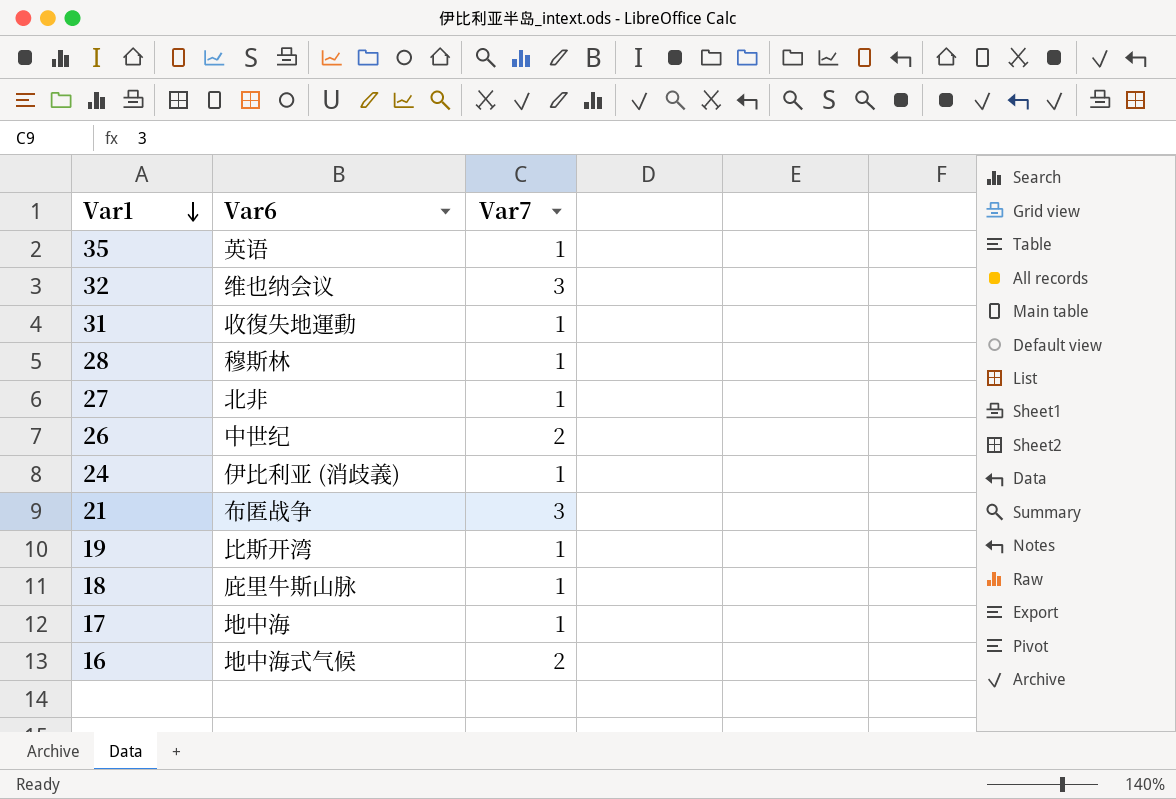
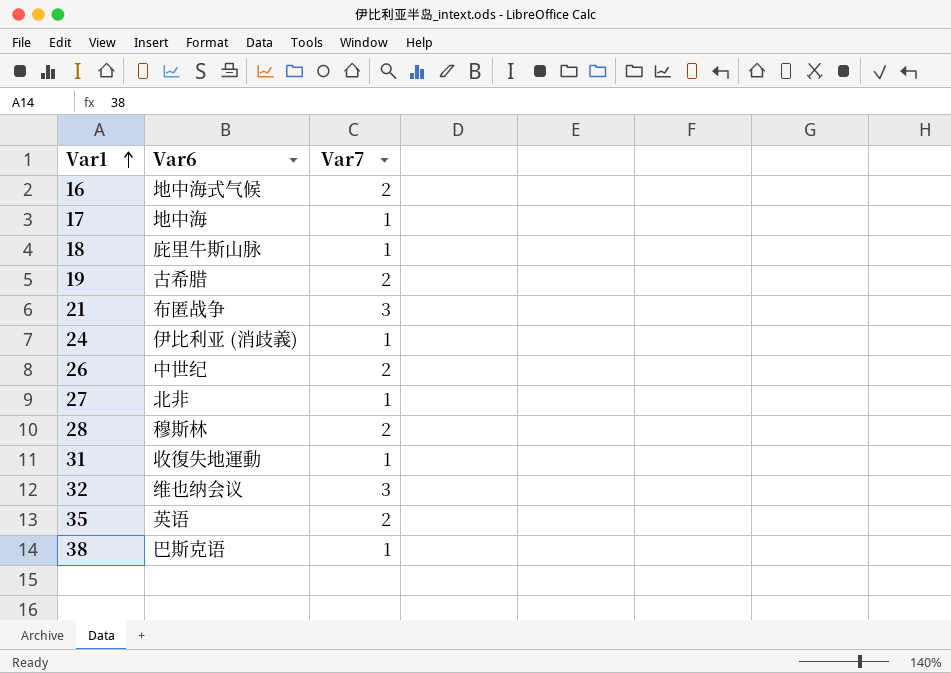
row order: Var1 descending -> Var1 ascending
19 | Var6: 比斯开湾 -> 古希腊
19 | Var7: 1 -> 2
28 | Var7: 1 -> 2
35 | Var7: 1 -> 2
row 38: none -> 巴斯克语 | 1

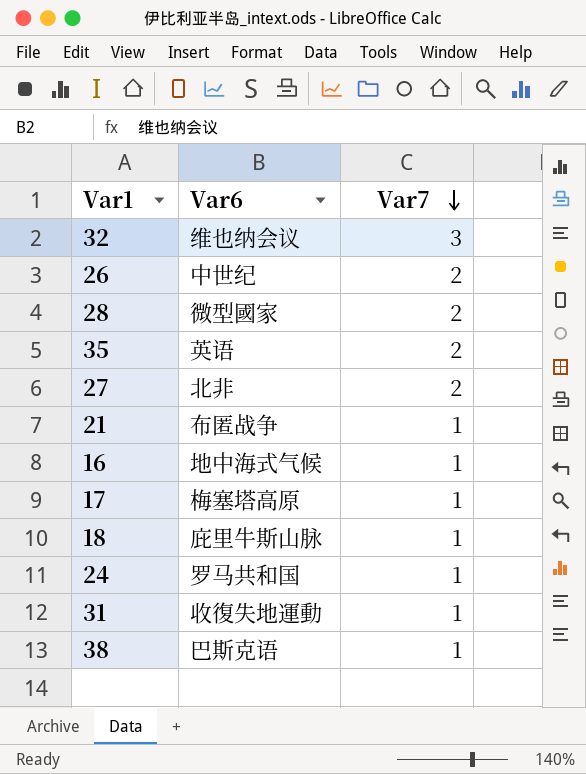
row order: Var1 ascending -> Var7 descending
row 19: 古希腊 | 2 -> none
28 | Var6: 穆斯林 -> 微型國家
27 | Var7: 1 -> 2
21 | Var7: 3 -> 1
16 | Var7: 2 -> 1
17 | Var6: 地中海 -> 梅塞塔高原
24 | Var6: 伊比利亚 (消歧義) -> 罗马共和国

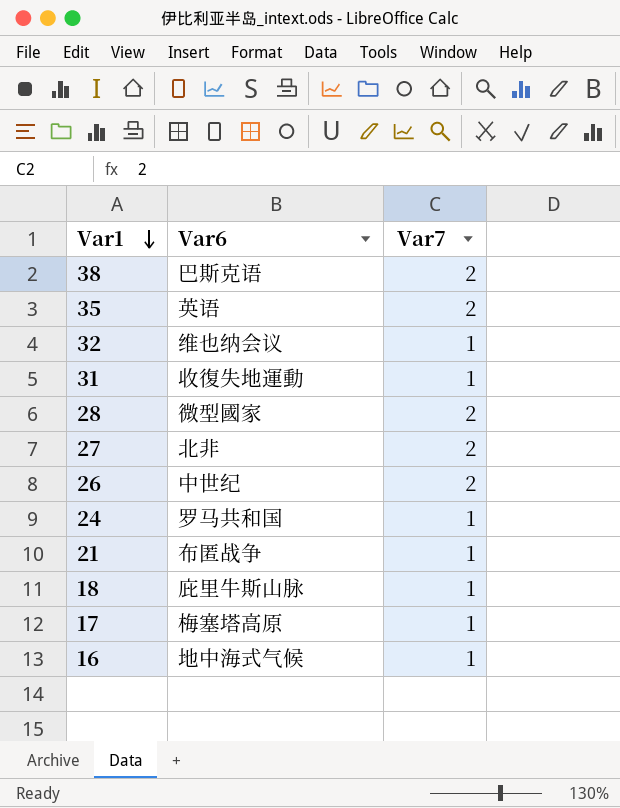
row order: Var7 descending -> Var1 descending
38 | Var7: 1 -> 2
32 | Var7: 3 -> 1

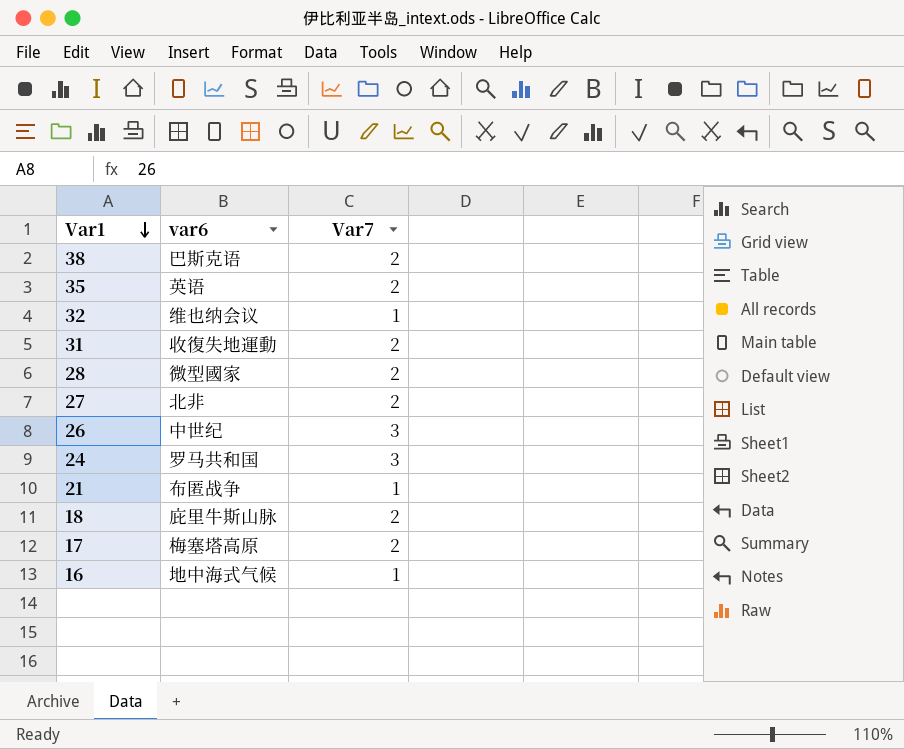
column name: Var6 -> var6
31 | Var7: 1 -> 2
26 | Var7: 2 -> 3
24 | Var7: 1 -> 3
18 | Var7: 1 -> 2
17 | Var7: 1 -> 2

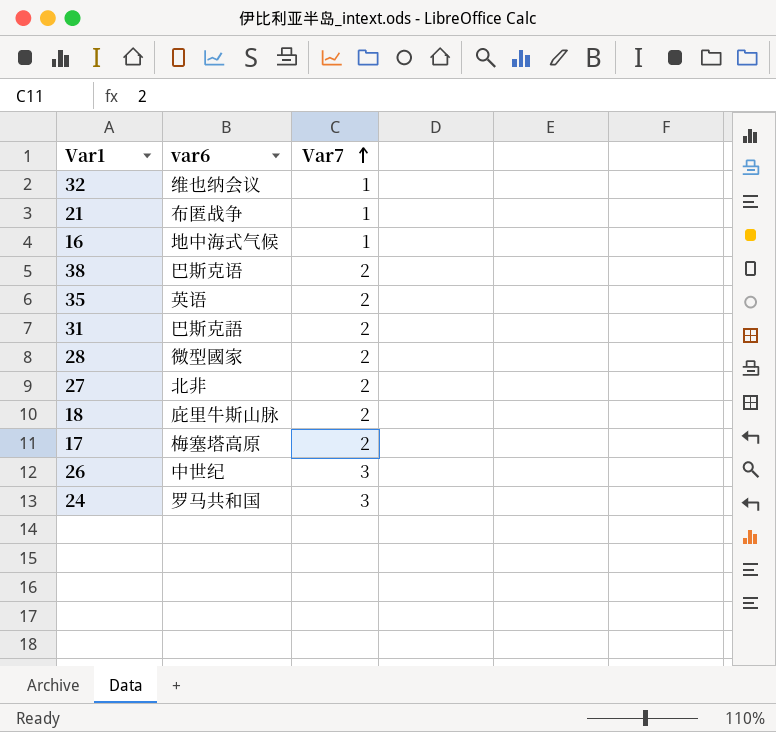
row order: Var1 descending -> Var7 ascending
31 | var6: 收復失地運動 -> 巴斯克語

